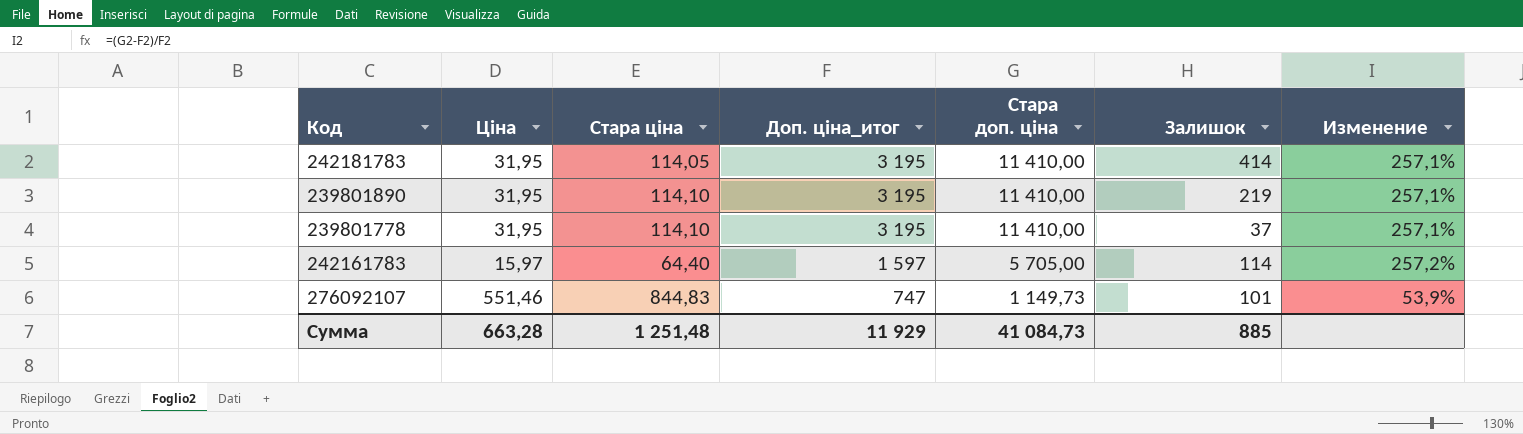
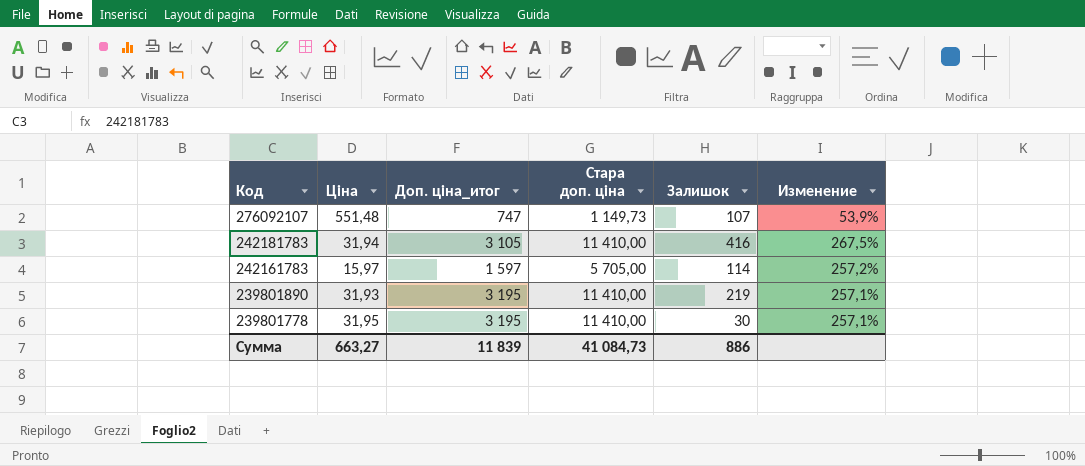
row order: Доп. ціна_итог descending -> Код descending
column Стара ціна | position: 3 -> none
276092107 | Ціна: 551,46 -> 551,48
276092107 | Залишок: 101 -> 107
242181783 | Ціна: 31,95 -> 31,94
242181783 | Доп. ціна_итог: 3 195 -> 3 105
242181783 | Залишок: 414 -> 416
242181783 | Изменение: 257,1% -> 267,5%
239801890 | Ціна: 31,95 -> 31,93
239801778 | Залишок: 37 -> 30
Сумма | Ціна: 663,28 -> 663,27
Сумма | Доп. ціна_итог: 11 929 -> 11 839
Сумма | Залишок: 885 -> 886

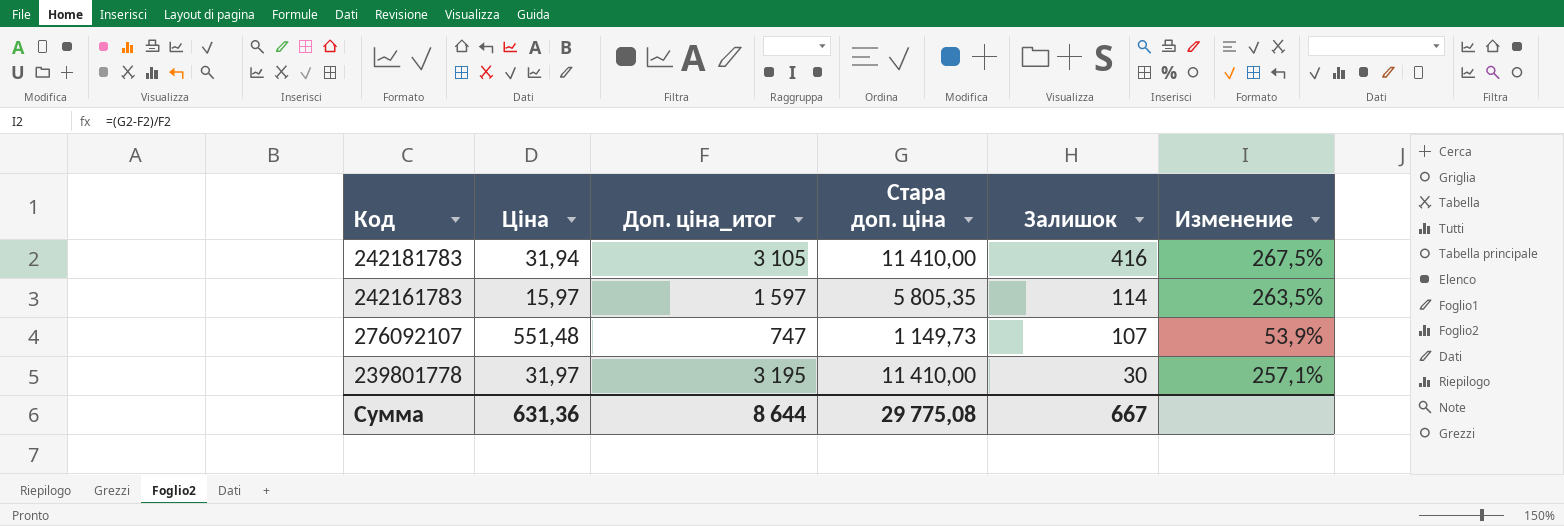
row order: Код descending -> Залишок descending
row 239801890: 31,93 | 3 195 | 11 410,00 | 219 | 257,1% -> none
242161783 | Стара доп. ціна: 5 705,00 -> 5 805,35
242161783 | Изменение: 257,2% -> 263,5%
239801778 | Ціна: 31,95 -> 31,97
Сумма | Ціна: 663,27 -> 631,36
Сумма | Доп. ціна_итог: 11 839 -> 8 644
Сумма | Стара доп. ціна: 41 084,73 -> 29 775,08
Сумма | Залишок: 886 -> 667

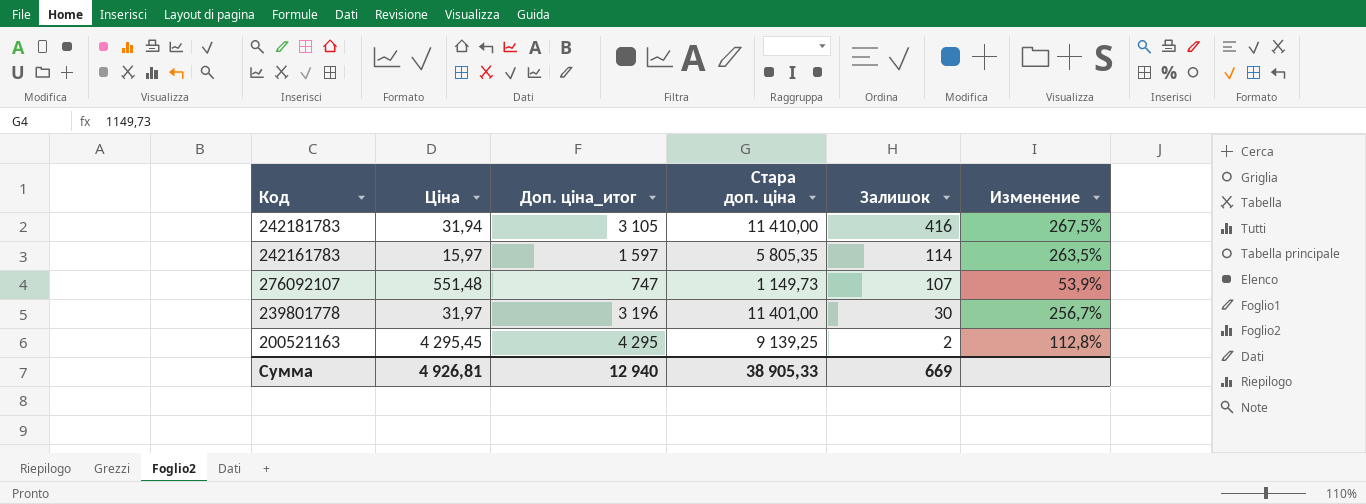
239801778 | Доп. ціна_итог: 3 195 -> 3 196
239801778 | Стара доп. ціна: 11 410,00 -> 11 401,00
239801778 | Изменение: 257,1% -> 256,7%
row 200521163: none -> 4 295,45 | 4 295 | 9 139,25 | 2 | 112,8%
Сумма | Ціна: 631,36 -> 4 926,81
Сумма | Доп. ціна_итог: 8 644 -> 12 940
Сумма | Стара доп. ціна: 29 775,08 -> 38 905,33
Сумма | Залишок: 667 -> 669

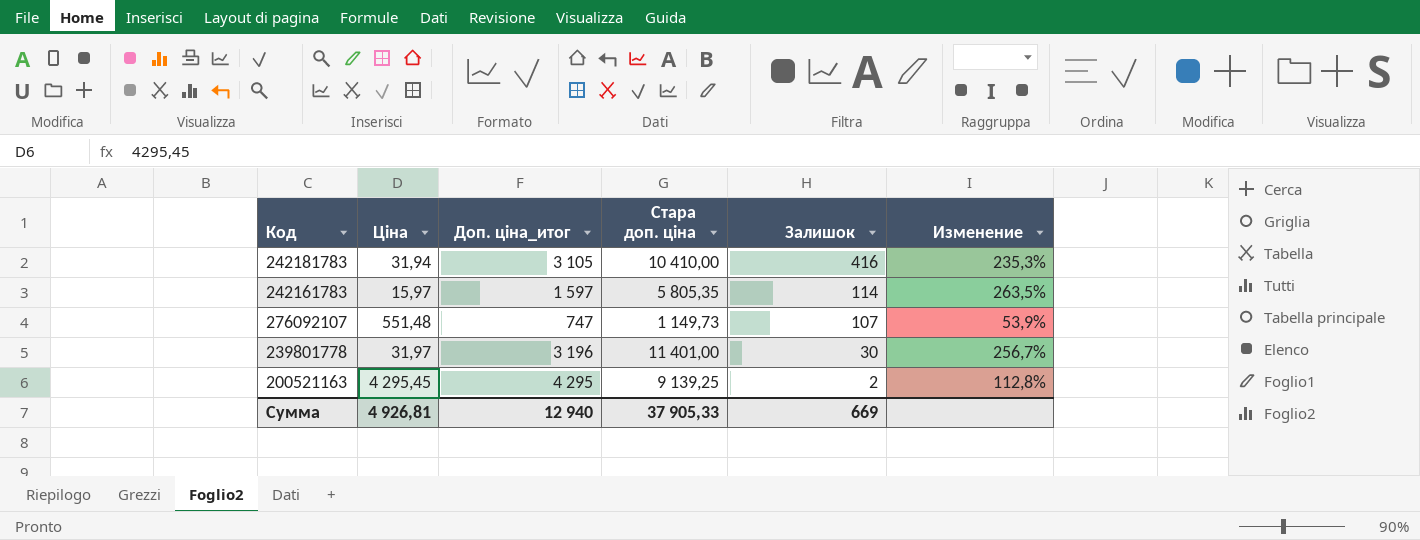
242181783 | Стара доп. ціна: 11 410,00 -> 10 410,00
242181783 | Изменение: 267,5% -> 235,3%
Сумма | Стара доп. ціна: 38 905,33 -> 37 905,33

